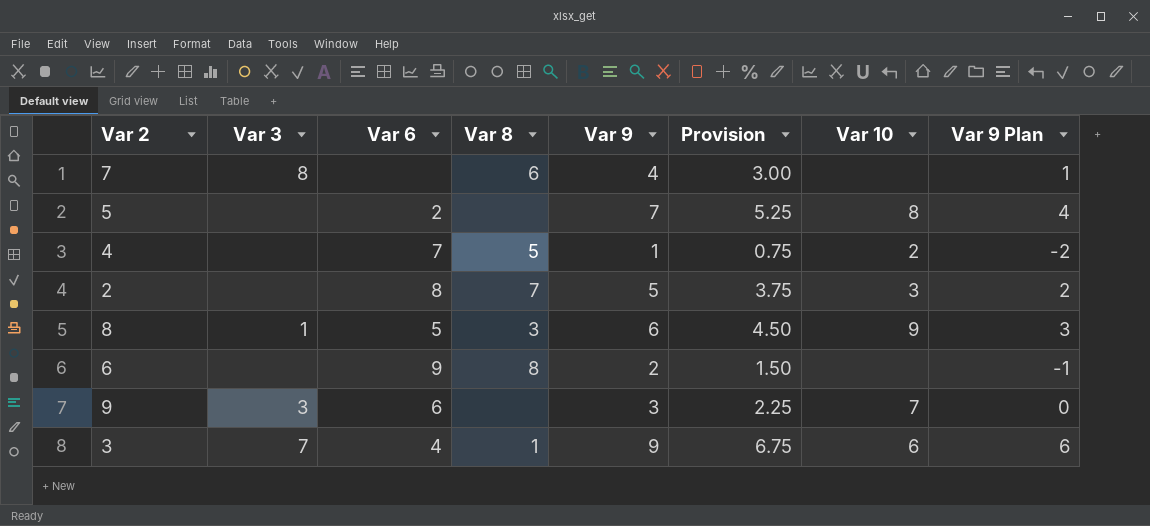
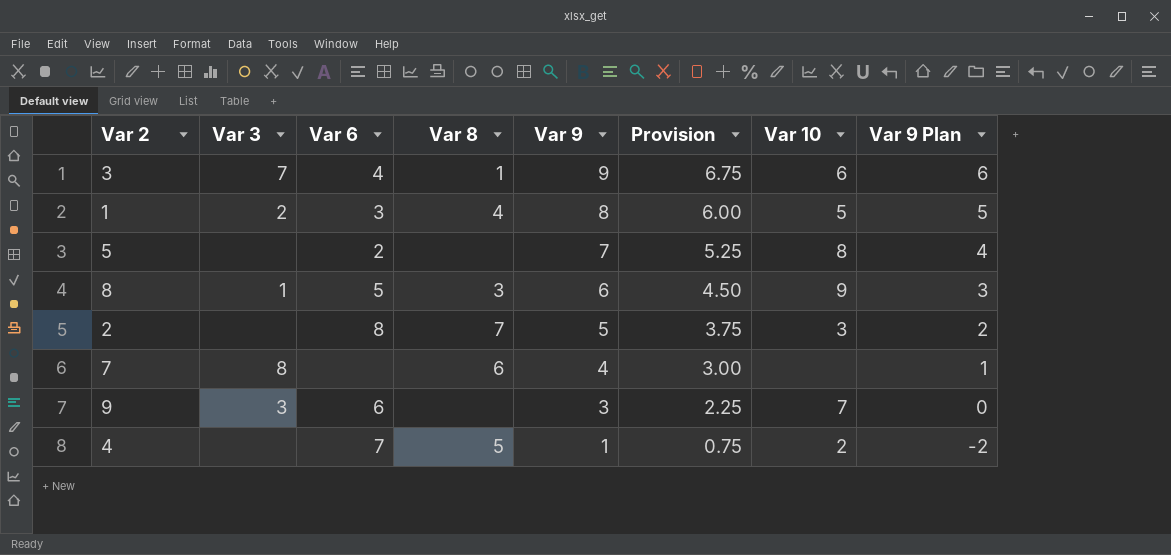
row order: none -> Var 9 descending
row 6: none | 9 | 8 | 2 | 1.50 | none | -1 -> none
row 1: none -> 2 | 3 | 4 | 8 | 6.00 | 5 | 5

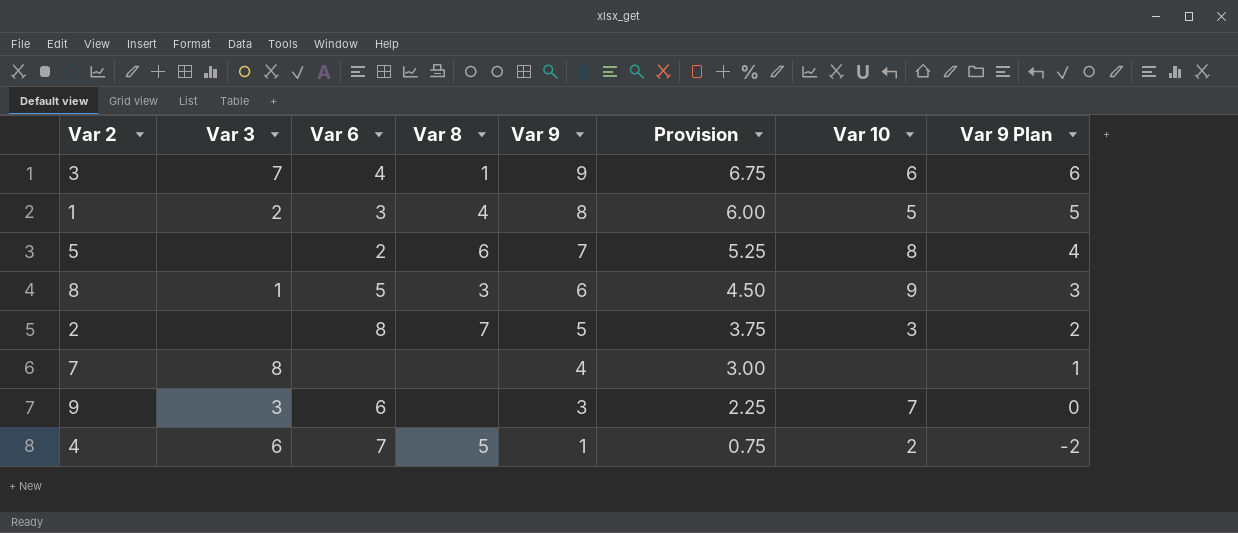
5 | Var 8: none -> 6
7 | Var 8: 6 -> none
4 | Var 3: none -> 6

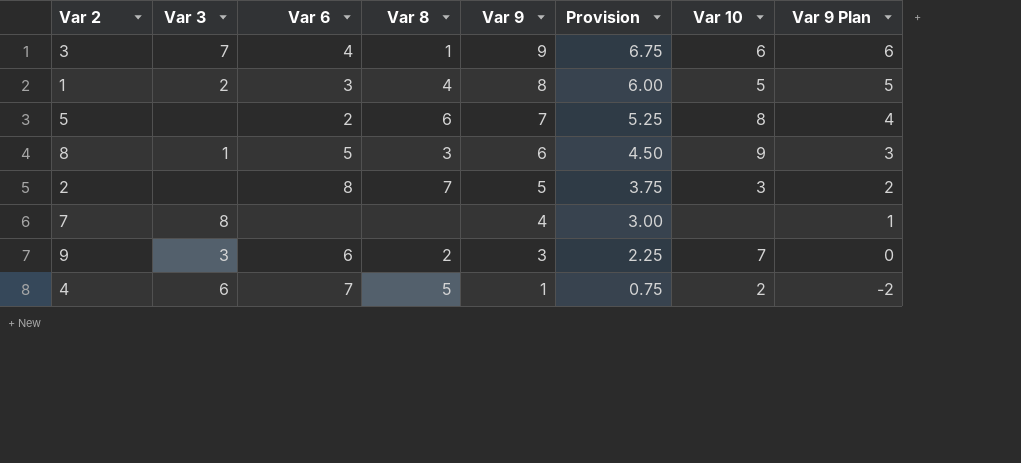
9 | Var 8: none -> 2

